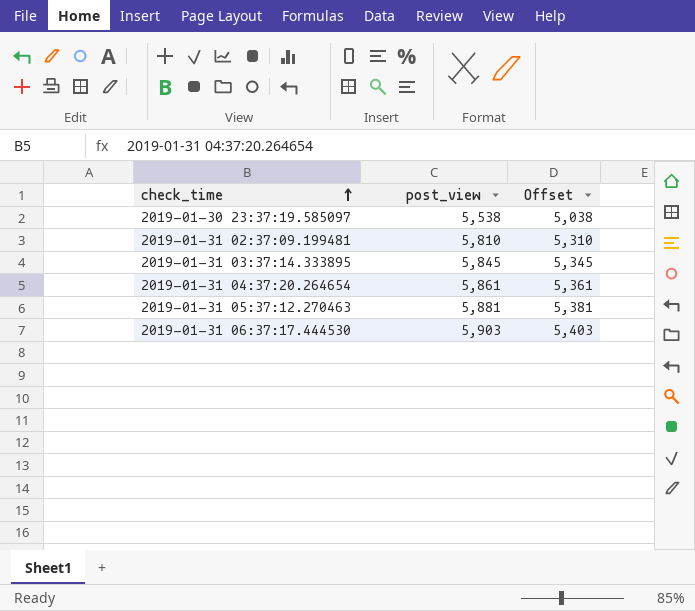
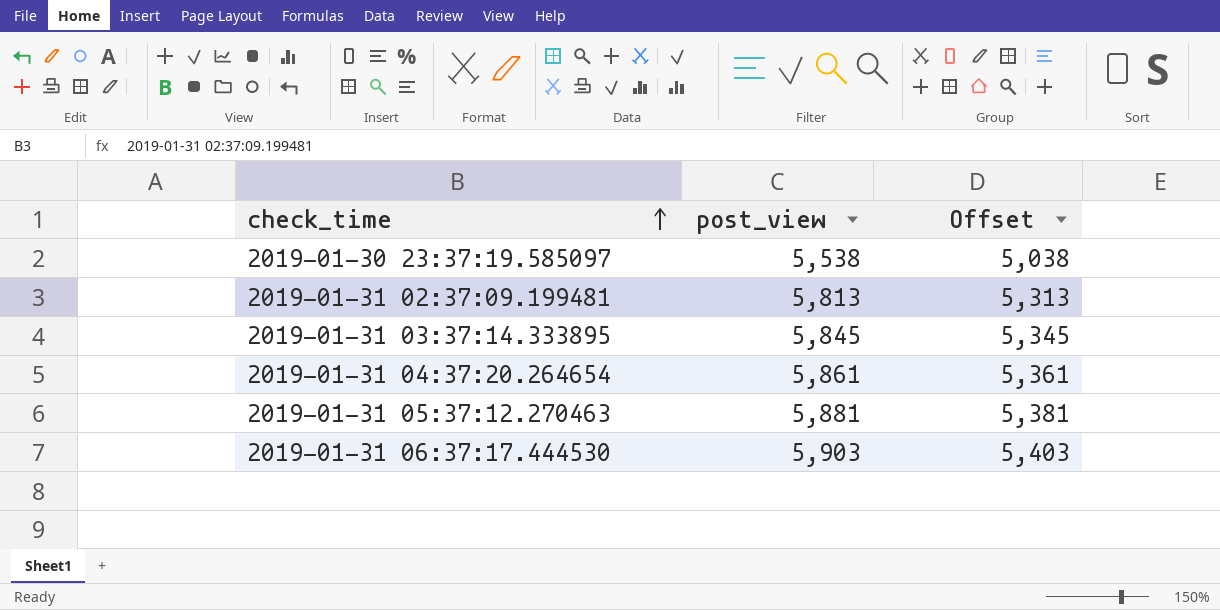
2019-01-31 02:37:09.199481 | post_view: 5,810 -> 5,813
2019-01-31 02:37:09.199481 | Offset: 5,310 -> 5,313

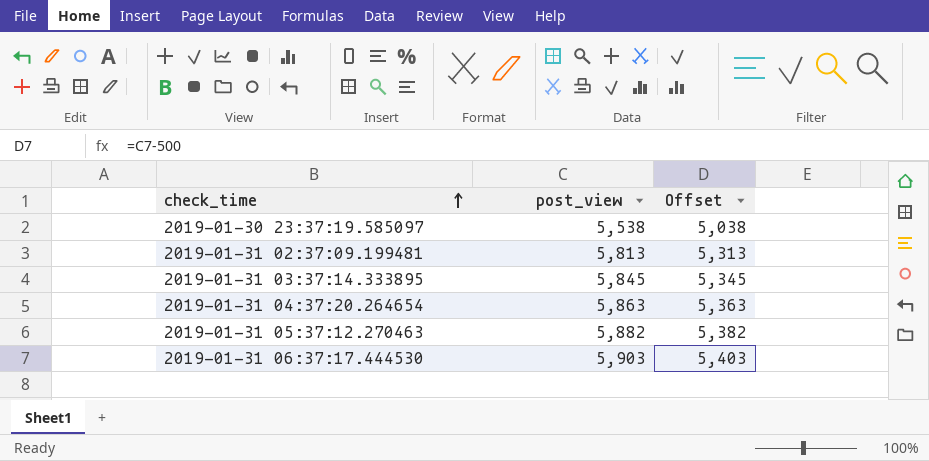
2019-01-31 04:37:20.264654 | post_view: 5,861 -> 5,863
2019-01-31 04:37:20.264654 | Offset: 5,361 -> 5,363
2019-01-31 05:37:12.270463 | post_view: 5,881 -> 5,882
2019-01-31 05:37:12.270463 | Offset: 5,381 -> 5,382

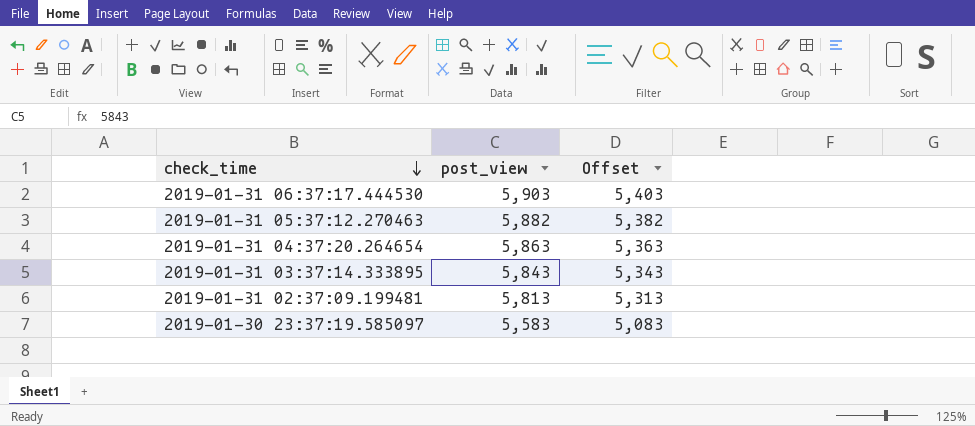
row order: check_time ascending -> check_time descending
2019-01-31 03:37:14.333895 | post_view: 5,845 -> 5,843
2019-01-31 03:37:14.333895 | Offset: 5,345 -> 5,343
2019-01-30 23:37:19.585097 | post_view: 5,538 -> 5,583
2019-01-30 23:37:19.585097 | Offset: 5,038 -> 5,083

